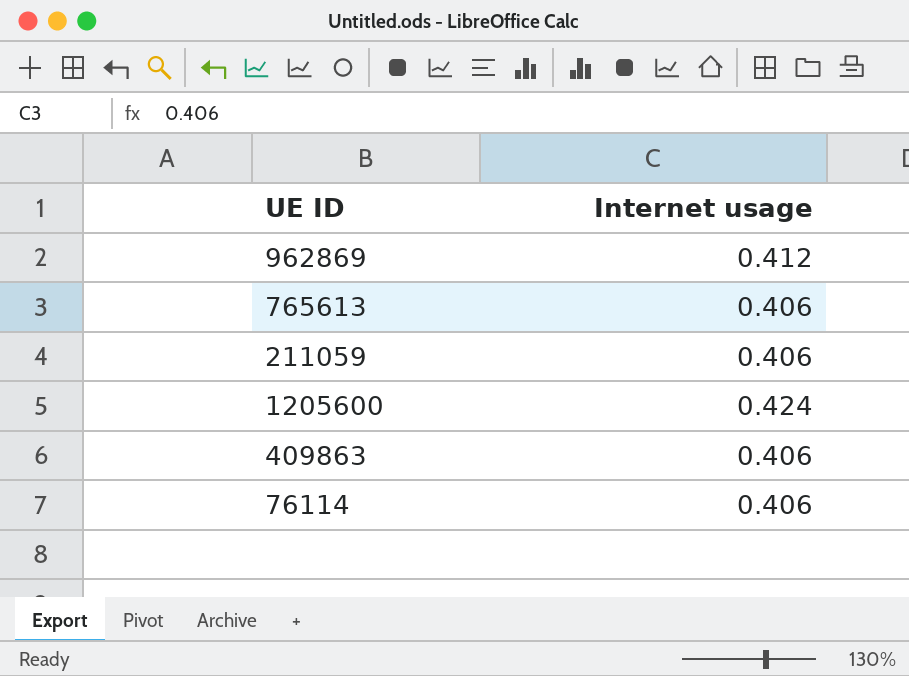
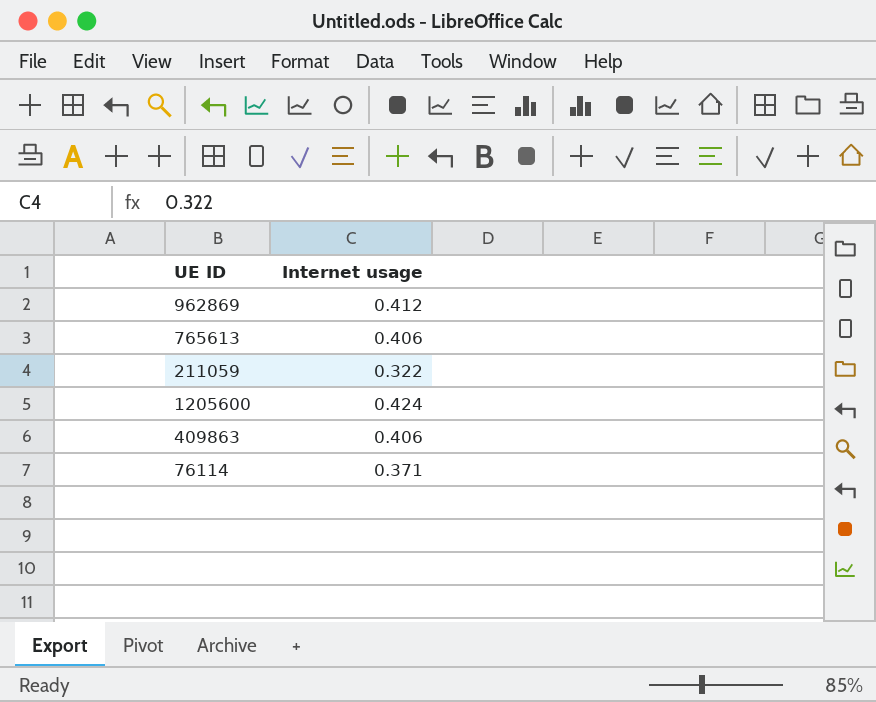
211059 | Internet usage: 0.406 -> 0.322
76114 | Internet usage: 0.406 -> 0.371

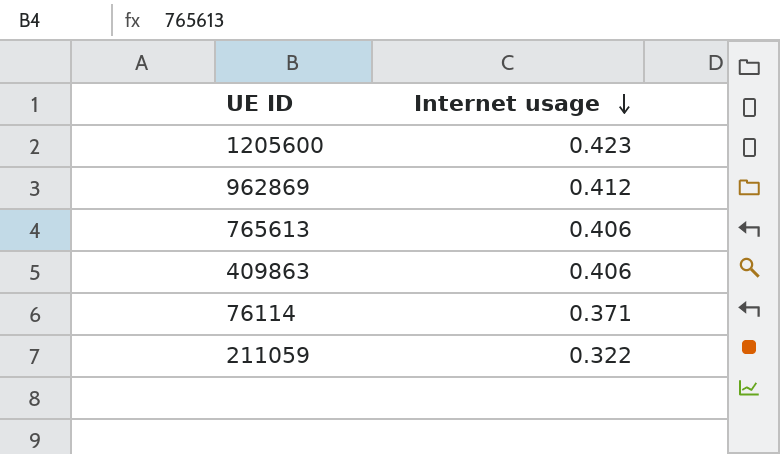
row order: none -> Internet usage descending
1205600 | Internet usage: 0.424 -> 0.423

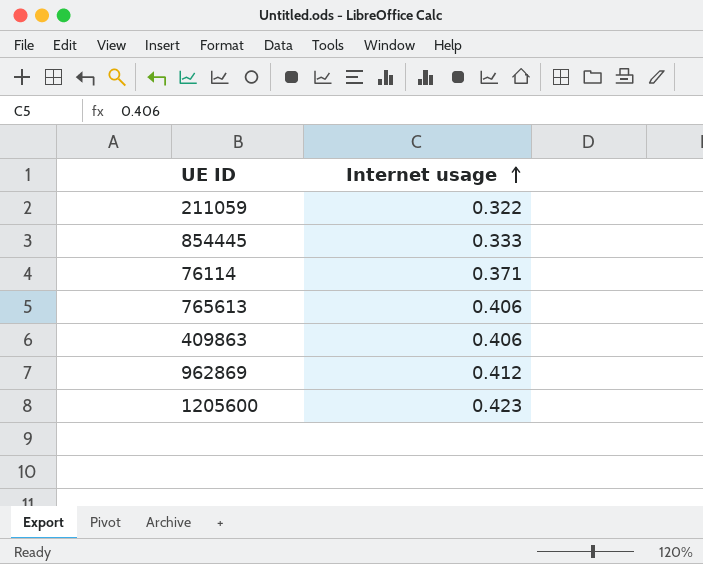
row order: Internet usage descending -> Internet usage ascending
row 854445: none -> 0.333

